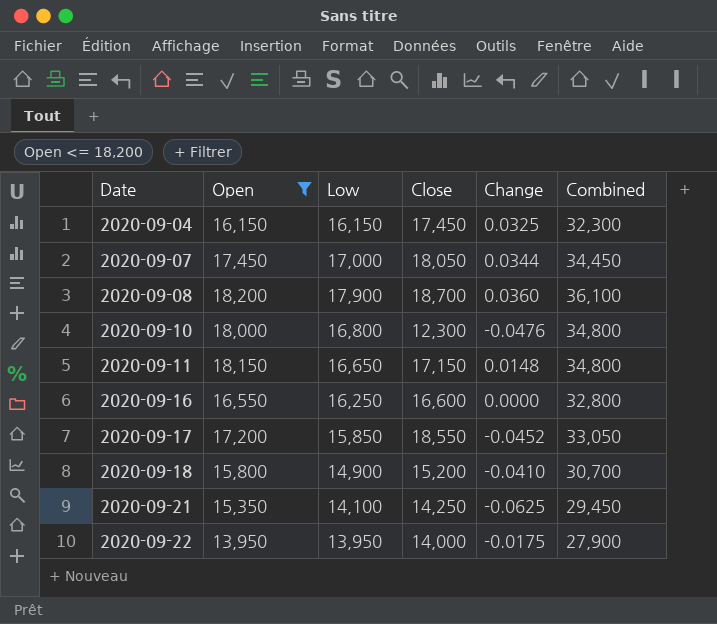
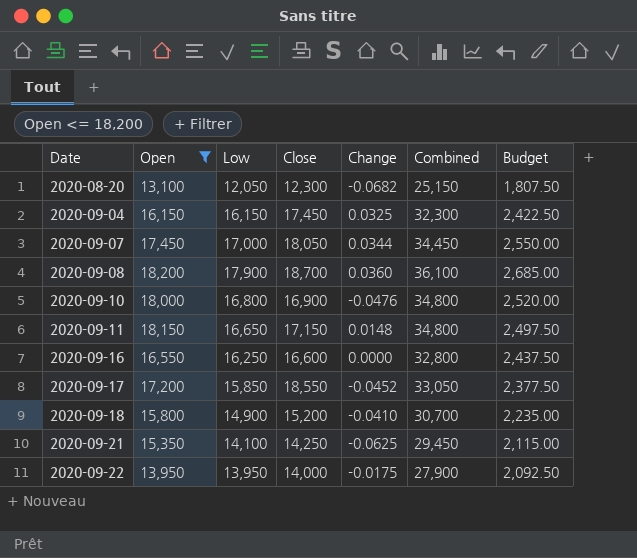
column Budget | formula: none -> [Low] * 0.15
row 2020-08-20: none -> 13,100 | 12,050 | 12,300 | -0.0682 | 25,150 | 1,807.50
2020-09-10 | Close: 12,300 -> 16,900

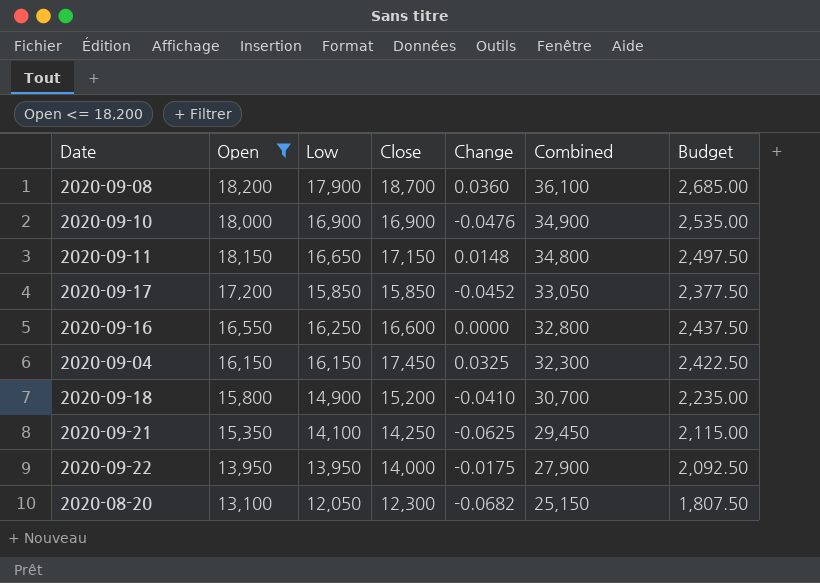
row order: Date ascending -> Combined descending
row 2020-09-07: 17,450 | 17,000 | 18,050 | 0.0344 | 34,450 | 2,550.00 -> none
2020-09-10 | Low: 16,800 -> 16,900
2020-09-10 | Combined: 34,800 -> 34,900
2020-09-10 | Budget: 2,520.00 -> 2,535.00
2020-09-17 | Close: 18,550 -> 15,850

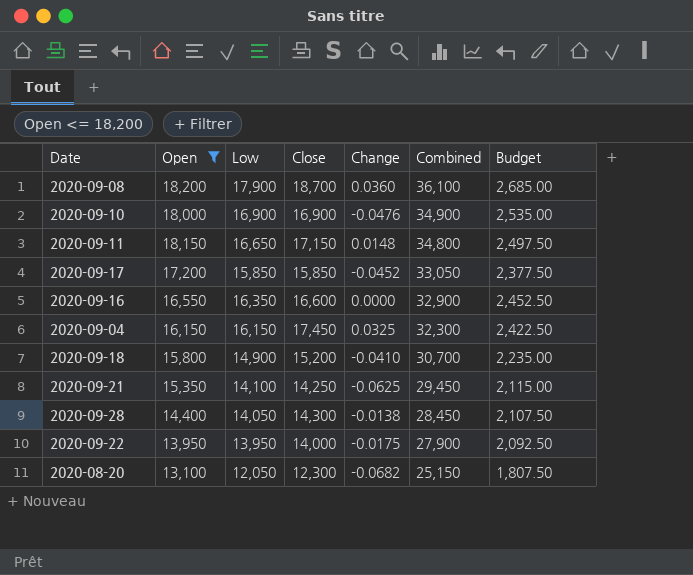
2020-09-16 | Low: 16,250 -> 16,350
2020-09-16 | Combined: 32,800 -> 32,900
2020-09-16 | Budget: 2,437.50 -> 2,452.50
row 2020-09-28: none -> 14,400 | 14,050 | 14,300 | -0.0138 | 28,450 | 2,107.50

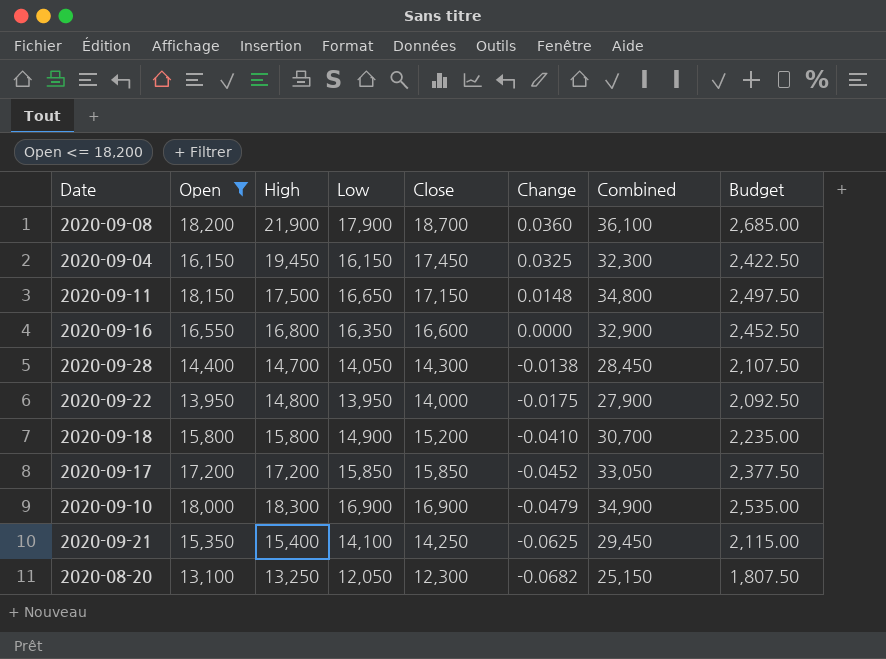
row order: Combined descending -> Change descending
column High | position: none -> 3
2020-09-10 | Change: -0.0476 -> -0.0479

